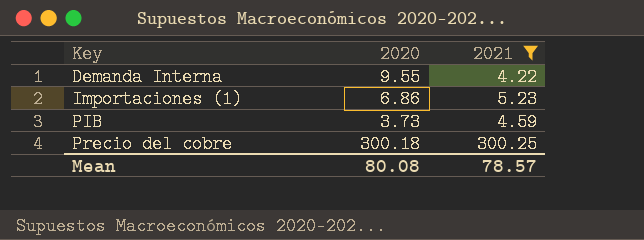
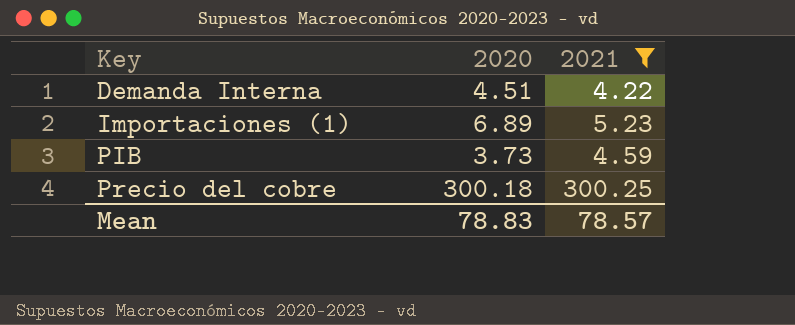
Demanda Interna | 2020: 9.55 -> 4.51
Importaciones (1) | 2020: 6.86 -> 6.89
Mean | 2020: 80.08 -> 78.83

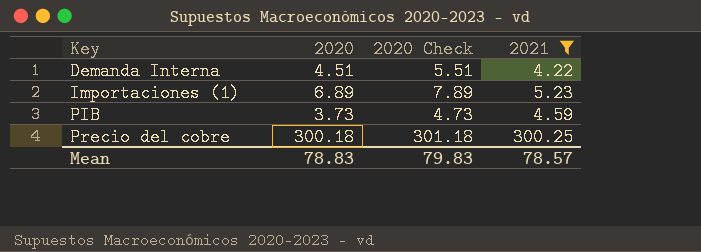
column 2020 Check | formula: none -> [2020] + 1

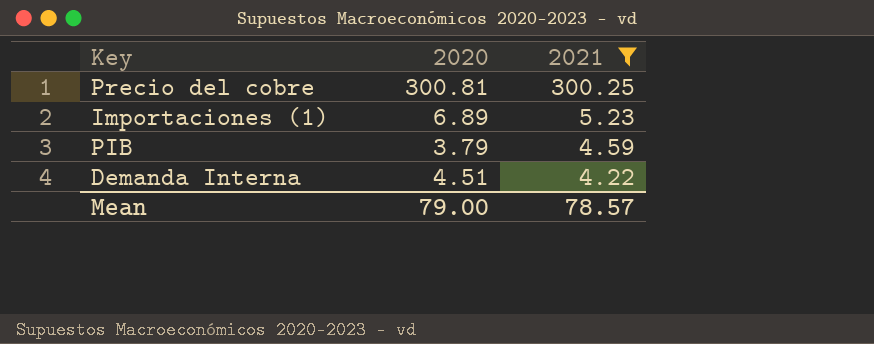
row order: Key ascending -> 2021 descending
column 2020 Check | formula: [2020] + 1 -> none
Precio del cobre | 2020: 300.18 -> 300.81
PIB | 2020: 3.73 -> 3.79
Mean | 2020: 78.83 -> 79.00

